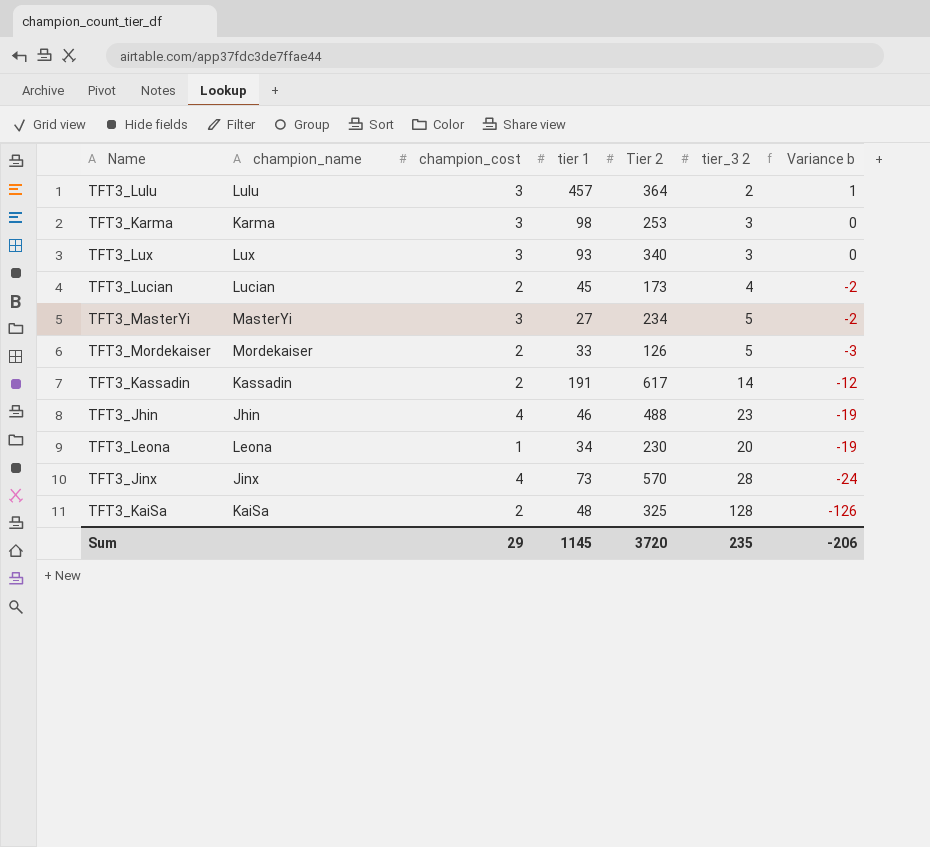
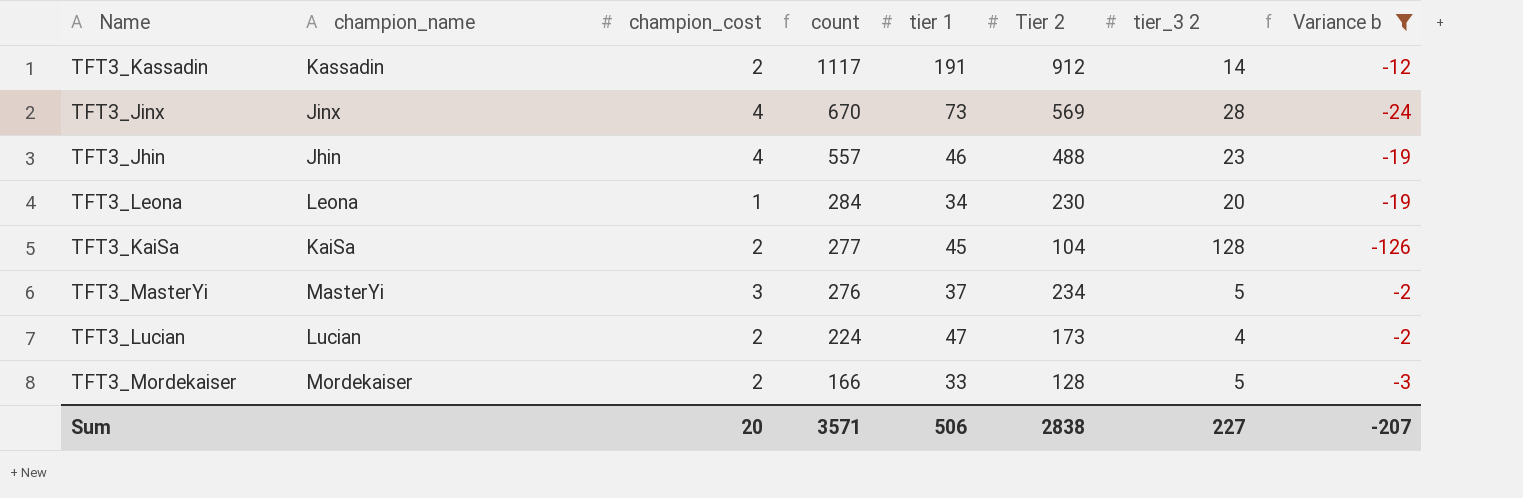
filter: none -> Variance b <= -2
row order: Variance b descending -> count descending
column count | formula: none -> [tier 1] + [Tier 2] + [tier_3 2]
TFT3_Kassadin | Tier 2: 617 -> 912
TFT3_Jinx | Tier 2: 570 -> 569
TFT3_KaiSa | tier 1: 48 -> 45
TFT3_KaiSa | Tier 2: 325 -> 104
TFT3_MasterYi | tier 1: 27 -> 37
TFT3_Lucian | tier 1: 45 -> 47
TFT3_Mordekaiser | Tier 2: 126 -> 128
Sum | champion_cost: 29 -> 20
Sum | tier 1: 1145 -> 506
Sum | Tier 2: 3720 -> 2838
Sum | tier_3 2: 235 -> 227
Sum | Variance b: -206 -> -207

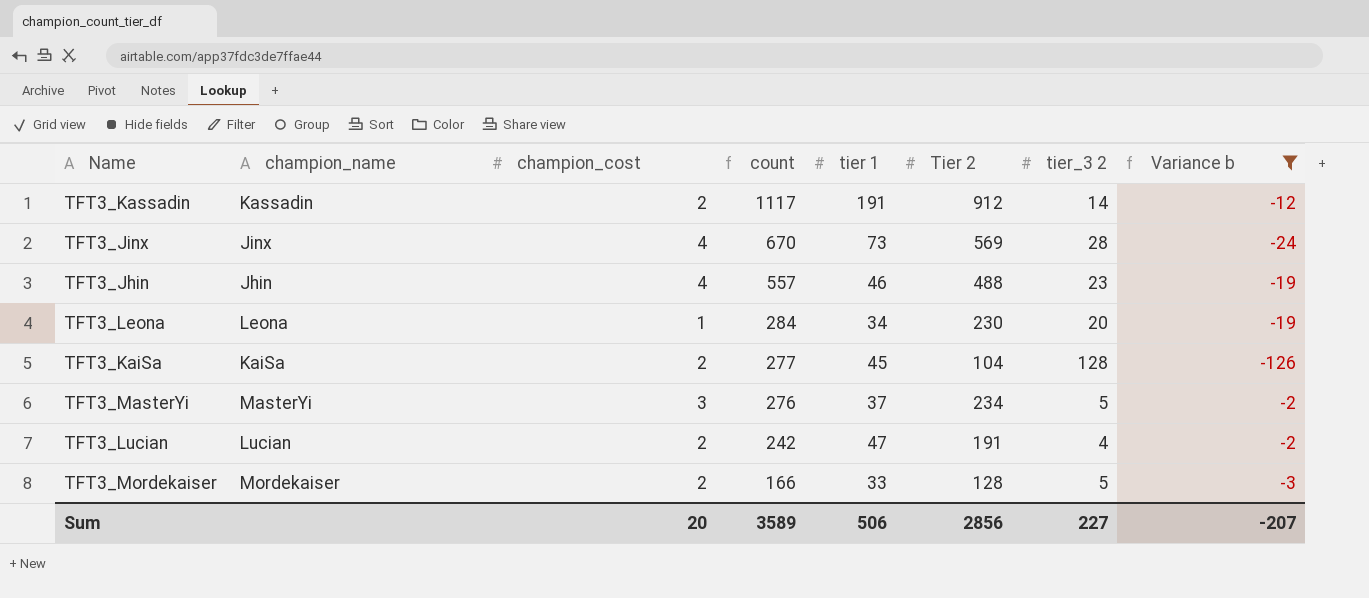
TFT3_Lucian | count: 224 -> 242
TFT3_Lucian | Tier 2: 173 -> 191
Sum | count: 3571 -> 3589
Sum | Tier 2: 2838 -> 2856

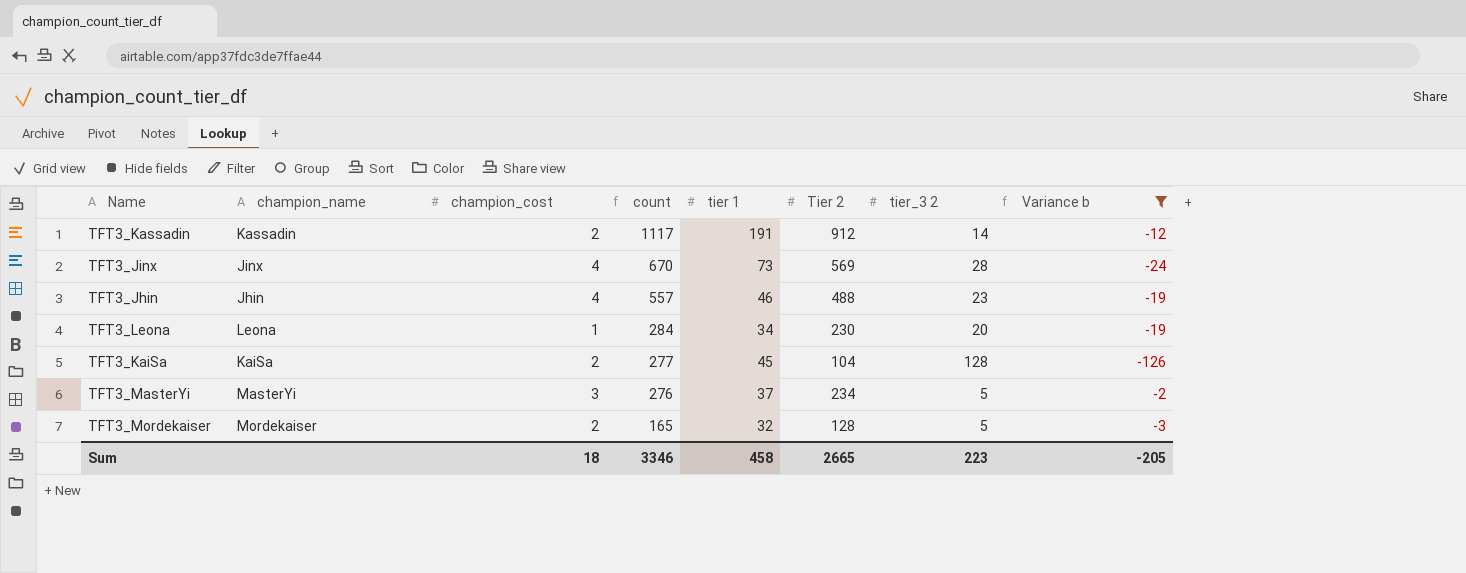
row TFT3_Lucian: Lucian | 2 | 242 | 47 | 191 | 4 | -2 -> none
TFT3_Mordekaiser | count: 166 -> 165
TFT3_Mordekaiser | tier 1: 33 -> 32
Sum | champion_cost: 20 -> 18
Sum | count: 3589 -> 3346
Sum | tier 1: 506 -> 458
Sum | Tier 2: 2856 -> 2665
Sum | tier_3 2: 227 -> 223
Sum | Variance b: -207 -> -205

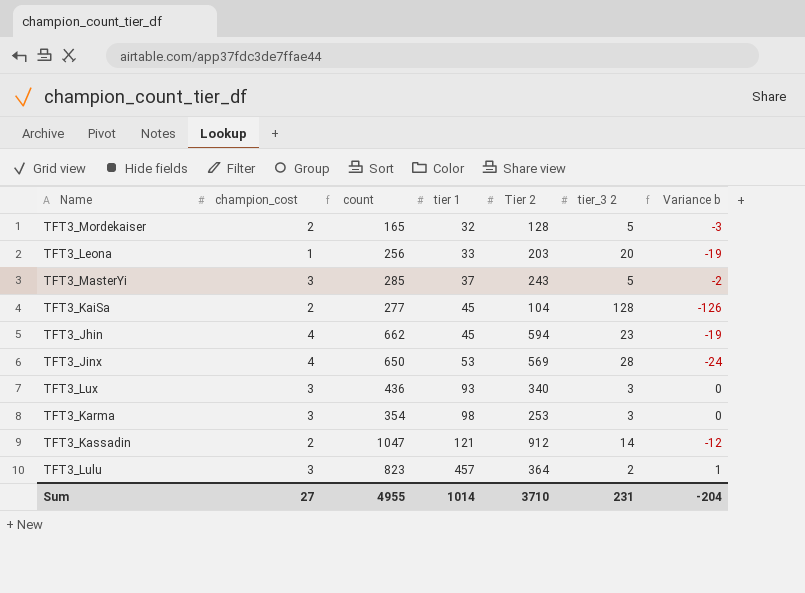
filter: Variance b <= -2 -> none
row order: count descending -> tier 1 ascending
column champion_name | position: 2 -> none
TFT3_Leona | count: 284 -> 256
TFT3_Leona | tier 1: 34 -> 33
TFT3_Leona | Tier 2: 230 -> 203
TFT3_MasterYi | count: 276 -> 285
TFT3_MasterYi | Tier 2: 234 -> 243
TFT3_Jhin | count: 557 -> 662
TFT3_Jhin | tier 1: 46 -> 45
TFT3_Jhin | Tier 2: 488 -> 594
TFT3_Jinx | count: 670 -> 650
TFT3_Jinx | tier 1: 73 -> 53
TFT3_Kassadin | count: 1117 -> 1047
TFT3_Kassadin | tier 1: 191 -> 121
Sum | champion_cost: 18 -> 27
Sum | count: 3346 -> 4955
Sum | tier 1: 458 -> 1014
Sum | Tier 2: 2665 -> 3710
Sum | tier_3 2: 223 -> 231
Sum | Variance b: -205 -> -204

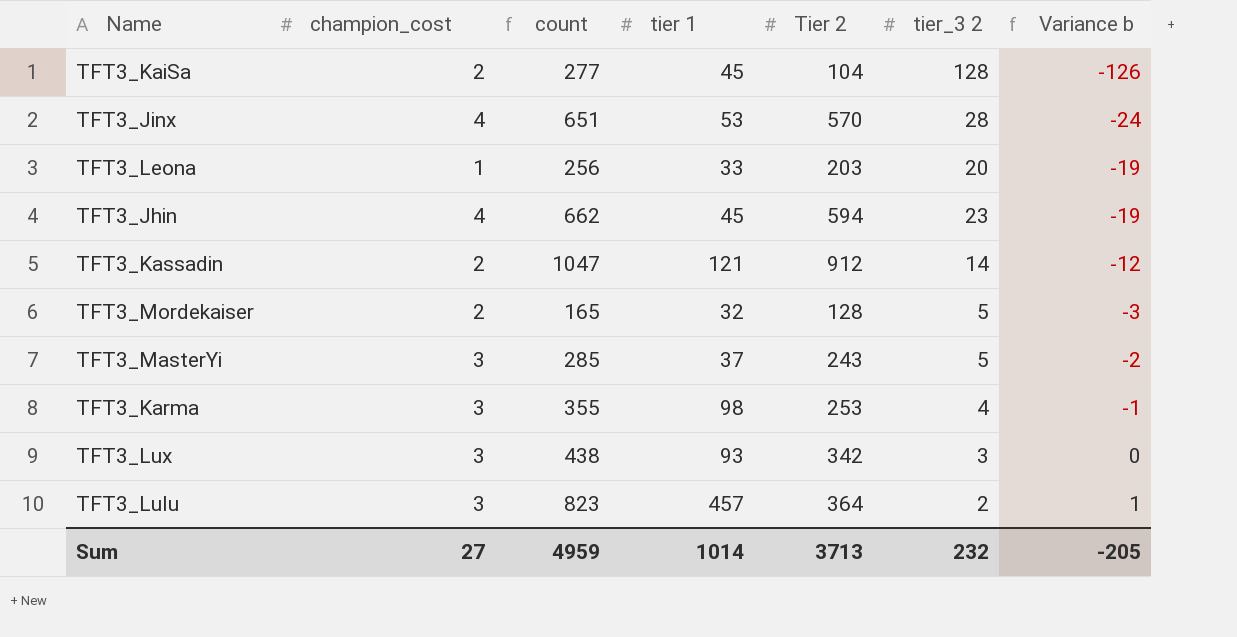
row order: tier 1 ascending -> Variance b ascending
TFT3_Jinx | count: 650 -> 651
TFT3_Jinx | Tier 2: 569 -> 570
TFT3_Karma | count: 354 -> 355
TFT3_Karma | tier_3 2: 3 -> 4
TFT3_Karma | Variance b: 0 -> -1
TFT3_Lux | count: 436 -> 438
TFT3_Lux | Tier 2: 340 -> 342
Sum | count: 4955 -> 4959
Sum | Tier 2: 3710 -> 3713
Sum | tier_3 2: 231 -> 232
Sum | Variance b: -204 -> -205

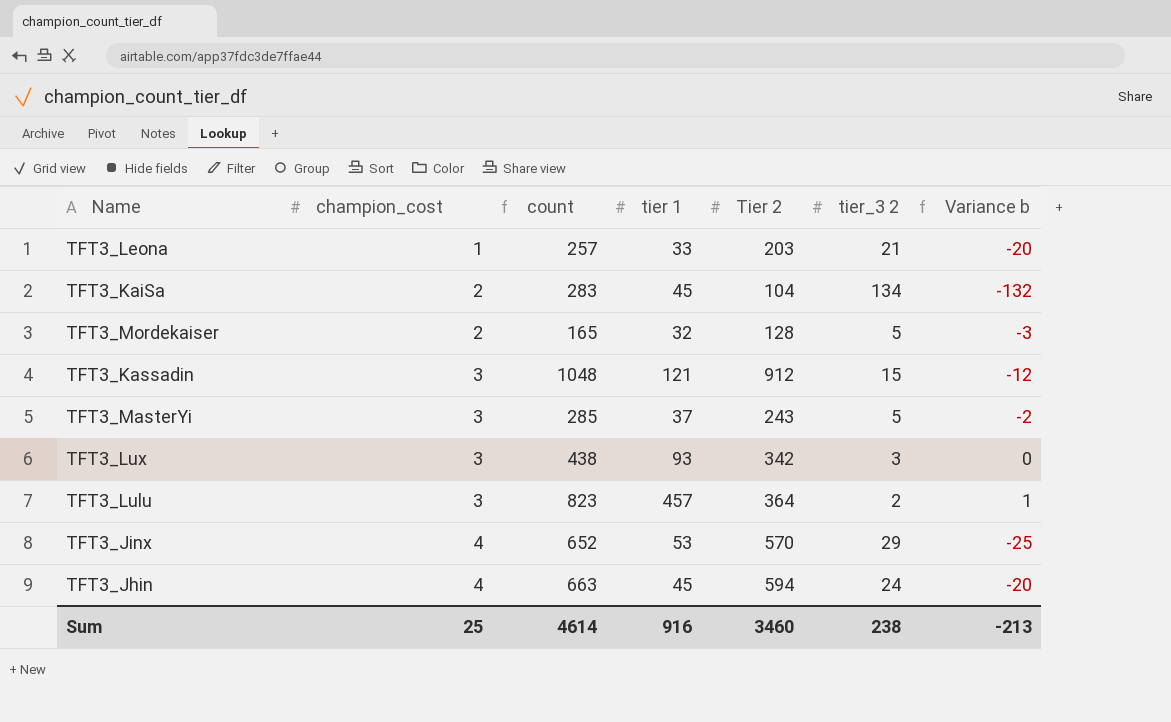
row order: Variance b ascending -> champion_cost ascending
row TFT3_Karma: 3 | 355 | 98 | 253 | 4 | -1 -> none
TFT3_Leona | count: 256 -> 257
TFT3_Leona | tier_3 2: 20 -> 21
TFT3_Leona | Variance b: -19 -> -20
TFT3_KaiSa | count: 277 -> 283
TFT3_KaiSa | tier_3 2: 128 -> 134
TFT3_KaiSa | Variance b: -126 -> -132
TFT3_Kassadin | champion_cost: 2 -> 3
TFT3_Kassadin | count: 1047 -> 1048
TFT3_Kassadin | tier_3 2: 14 -> 15
TFT3_Jinx | count: 651 -> 652
TFT3_Jinx | tier_3 2: 28 -> 29
TFT3_Jinx | Variance b: -24 -> -25
TFT3_Jhin | count: 662 -> 663
TFT3_Jhin | tier_3 2: 23 -> 24
TFT3_Jhin | Variance b: -19 -> -20
Sum | champion_cost: 27 -> 25
Sum | count: 4959 -> 4614
Sum | tier 1: 1014 -> 916
Sum | Tier 2: 3713 -> 3460
Sum | tier_3 2: 232 -> 238
Sum | Variance b: -205 -> -213

